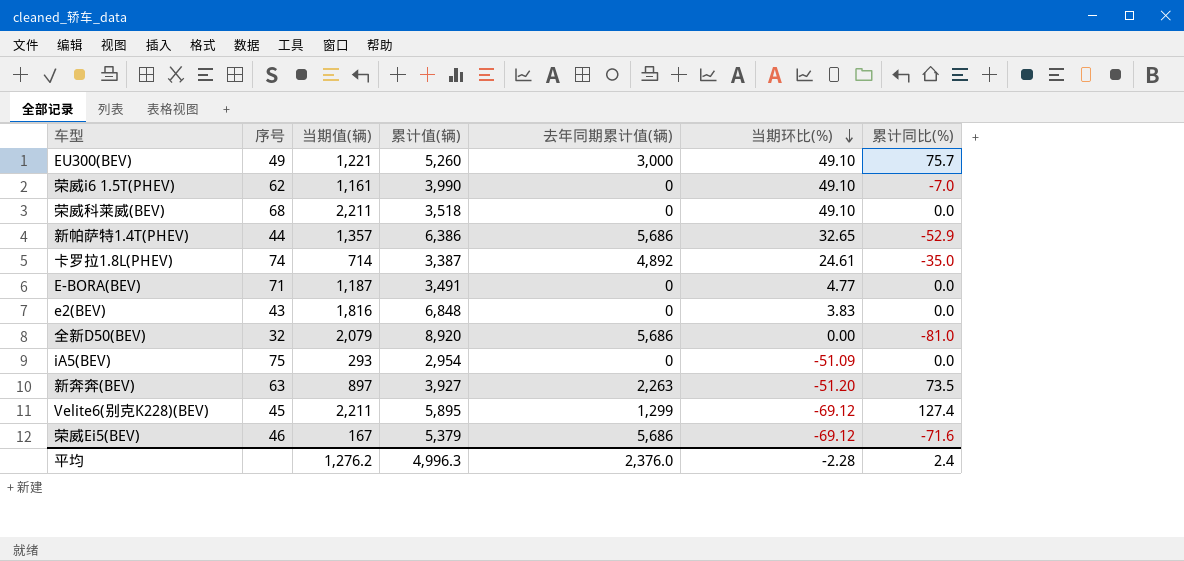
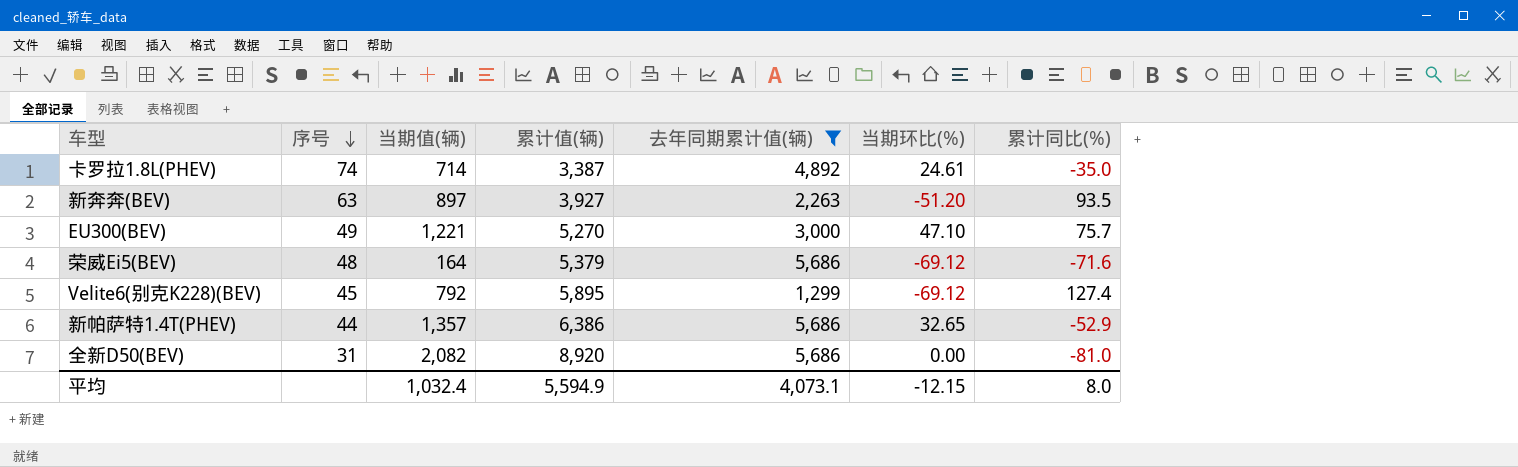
filter: none -> 去年同期累计值(辆) != 0
row order: 当期环比(%) descending -> 序号 descending
新奔奔(BEV) | 累计同比(%): 73.5 -> 93.5
EU300(BEV) | 累计值(辆): 5,260 -> 5,270
EU300(BEV) | 当期环比(%): 49.10 -> 47.10
荣威Ei5(BEV) | 序号: 46 -> 48
荣威Ei5(BEV) | 当期值(辆): 167 -> 164
Velite6(别克K228)(BEV) | 当期值(辆): 2,211 -> 792
全新D50(BEV) | 序号: 32 -> 31
全新D50(BEV) | 当期值(辆): 2,079 -> 2,082
平均 | 当期值(辆): 1,276.2 -> 1,032.4
平均 | 累计值(辆): 4,996.3 -> 5,594.9
平均 | 去年同期累计值(辆): 2,376.0 -> 4,073.1
平均 | 当期环比(%): -2.28 -> -12.15
平均 | 累计同比(%): 2.4 -> 8.0

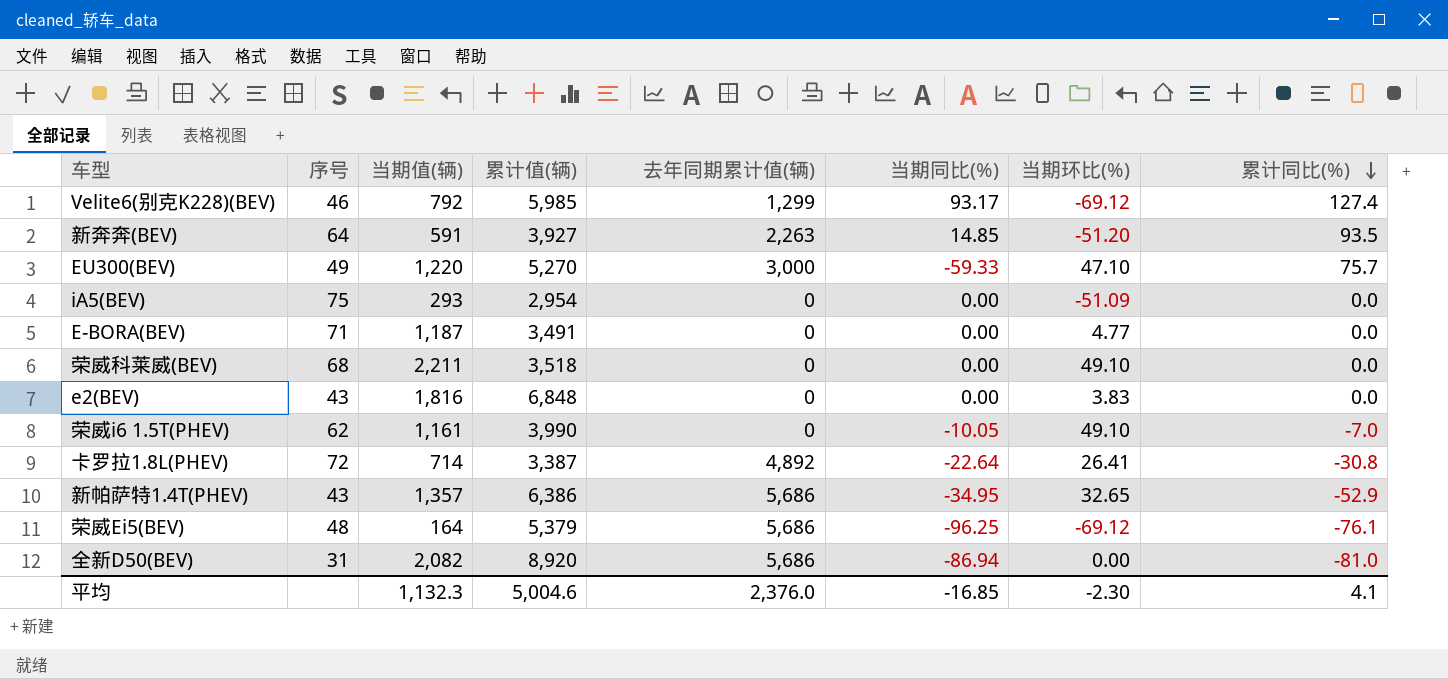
filter: 去年同期累计值(辆) != 0 -> none
row order: 序号 descending -> 累计同比(%) descending
column 当期同比(%) | position: none -> 6
Velite6(别克K228)(BEV) | 序号: 45 -> 46
Velite6(别克K228)(BEV) | 累计值(辆): 5,895 -> 5,985
新奔奔(BEV) | 序号: 63 -> 64
新奔奔(BEV) | 当期值(辆): 897 -> 591
EU300(BEV) | 当期值(辆): 1,221 -> 1,220
卡罗拉1.8L(PHEV) | 序号: 74 -> 72
卡罗拉1.8L(PHEV) | 当期环比(%): 24.61 -> 26.41
卡罗拉1.8L(PHEV) | 累计同比(%): -35.0 -> -30.8
新帕萨特1.4T(PHEV) | 序号: 44 -> 43
荣威Ei5(BEV) | 累计同比(%): -71.6 -> -76.1
平均 | 当期值(辆): 1,032.4 -> 1,132.3
平均 | 累计值(辆): 5,594.9 -> 5,004.6
平均 | 去年同期累计值(辆): 4,073.1 -> 2,376.0
平均 | 当期环比(%): -12.15 -> -2.30
平均 | 累计同比(%): 8.0 -> 4.1

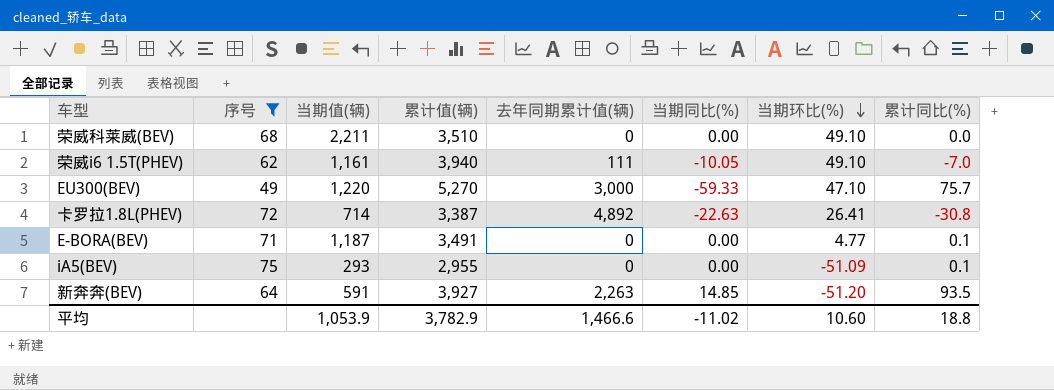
filter: none -> 序号 >= 49
row order: 累计同比(%) descending -> 当期环比(%) descending
荣威科莱威(BEV) | 累计值(辆): 3,518 -> 3,510
荣威i6 1.5T(PHEV) | 累计值(辆): 3,990 -> 3,940
荣威i6 1.5T(PHEV) | 去年同期累计值(辆): 0 -> 111
卡罗拉1.8L(PHEV) | 当期同比(%): -22.64 -> -22.63
E-BORA(BEV) | 累计同比(%): 0.0 -> 0.1
iA5(BEV) | 累计值(辆): 2,954 -> 2,955
iA5(BEV) | 累计同比(%): 0.0 -> 0.1
平均 | 当期值(辆): 1,132.3 -> 1,053.9
平均 | 累计值(辆): 5,004.6 -> 3,782.9
平均 | 去年同期累计值(辆): 2,376.0 -> 1,466.6
平均 | 当期同比(%): -16.85 -> -11.02
平均 | 当期环比(%): -2.30 -> 10.60
平均 | 累计同比(%): 4.1 -> 18.8

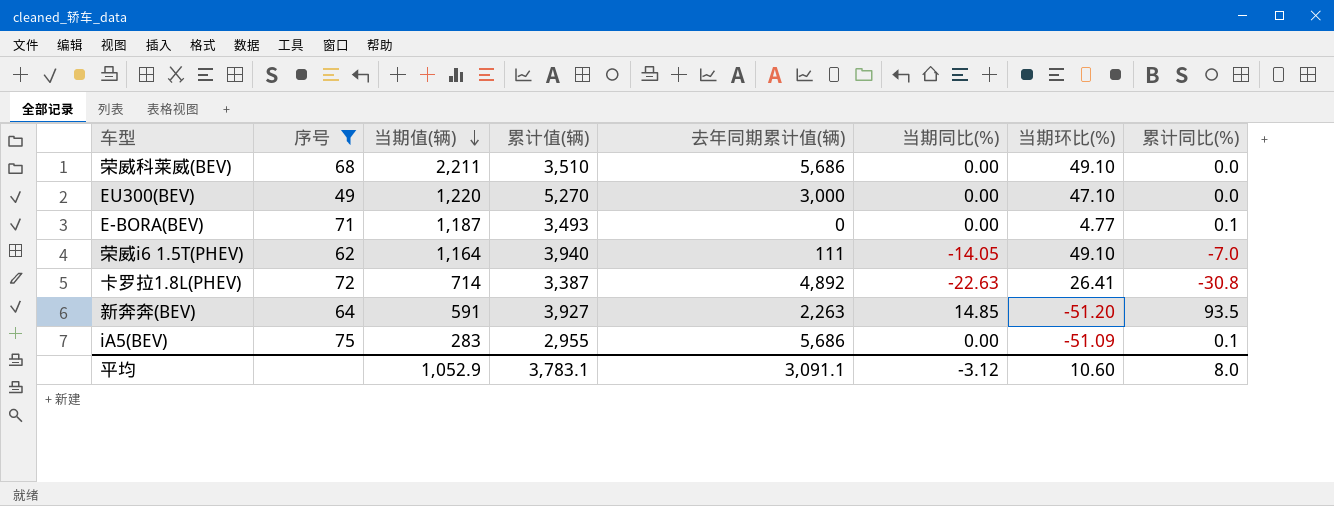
row order: 当期环比(%) descending -> 当期值(辆) descending
荣威科莱威(BEV) | 去年同期累计值(辆): 0 -> 5,686
EU300(BEV) | 当期同比(%): -59.33 -> 0.00
EU300(BEV) | 累计同比(%): 75.7 -> 0.0
E-BORA(BEV) | 累计值(辆): 3,491 -> 3,493
荣威i6 1.5T(PHEV) | 当期值(辆): 1,161 -> 1,164
荣威i6 1.5T(PHEV) | 当期同比(%): -10.05 -> -14.05
iA5(BEV) | 当期值(辆): 293 -> 283
iA5(BEV) | 去年同期累计值(辆): 0 -> 5,686
平均 | 当期值(辆): 1,053.9 -> 1,052.9
平均 | 累计值(辆): 3,782.9 -> 3,783.1
平均 | 去年同期累计值(辆): 1,466.6 -> 3,091.1
平均 | 当期同比(%): -11.02 -> -3.12
平均 | 累计同比(%): 18.8 -> 8.0

